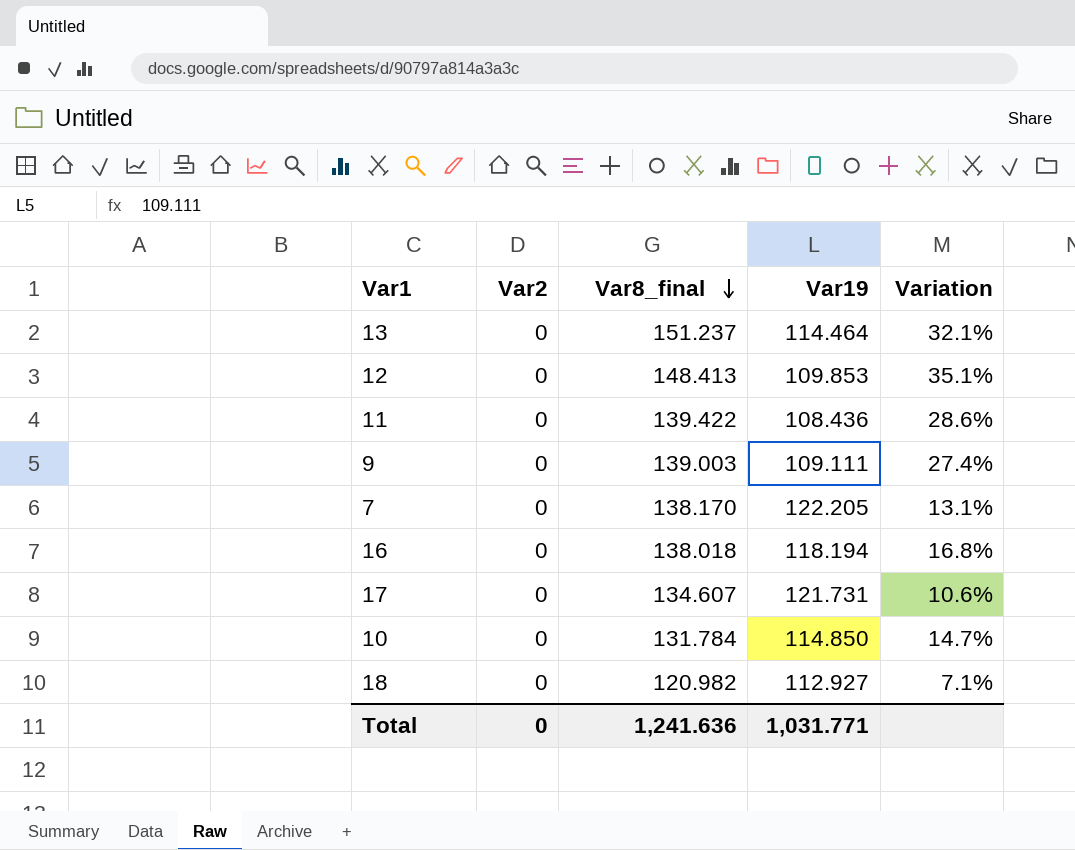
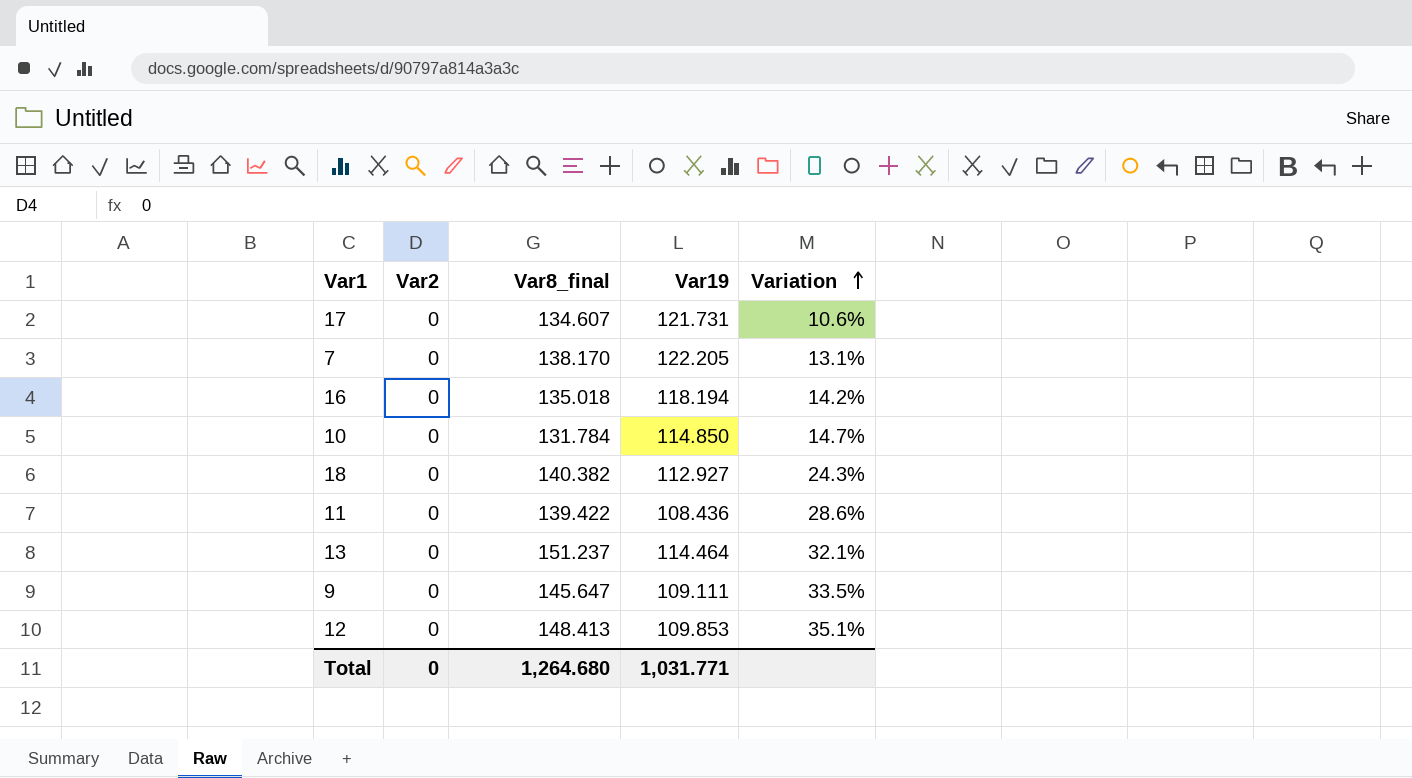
row order: Var8_final descending -> Variation ascending
16 | Var8_final: 138.018 -> 135.018
16 | Variation: 16.8% -> 14.2%
18 | Var8_final: 120.982 -> 140.382
18 | Variation: 7.1% -> 24.3%
9 | Var8_final: 139.003 -> 145.647
9 | Variation: 27.4% -> 33.5%
Total | Var8_final: 1,241.636 -> 1,264.680

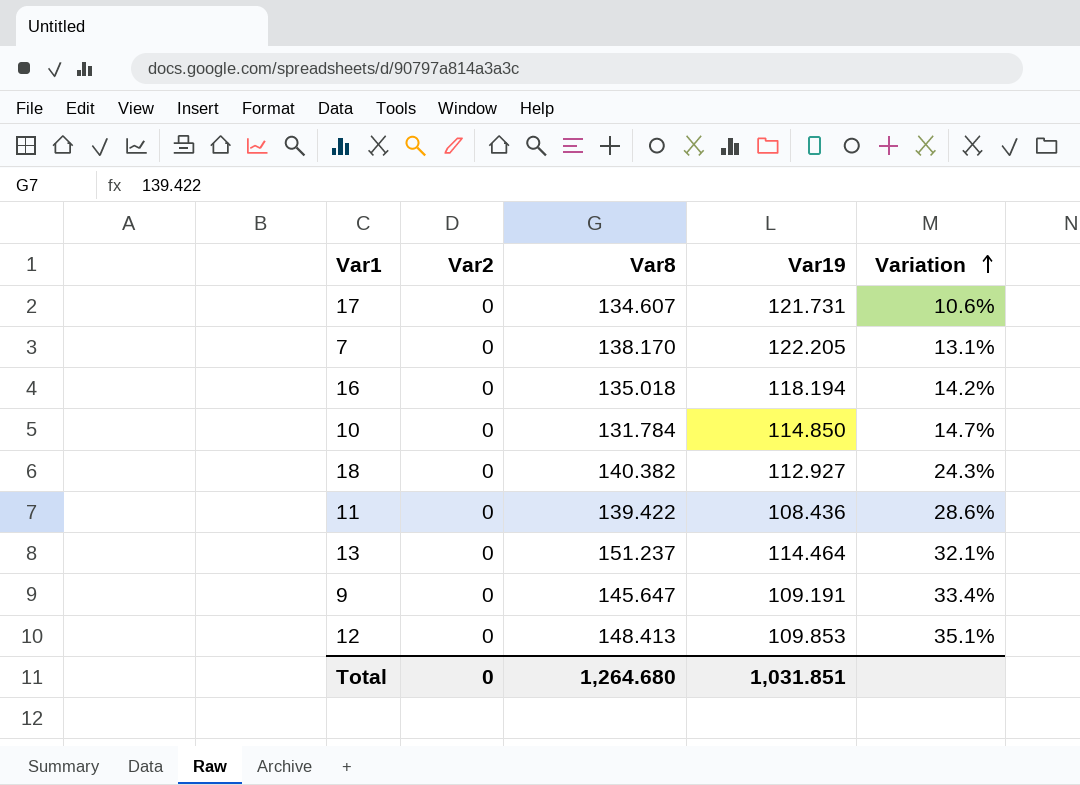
column name: Var8_final -> Var8
9 | Var19: 109.111 -> 109.191
9 | Variation: 33.5% -> 33.4%
Total | Var19: 1,031.771 -> 1,031.851

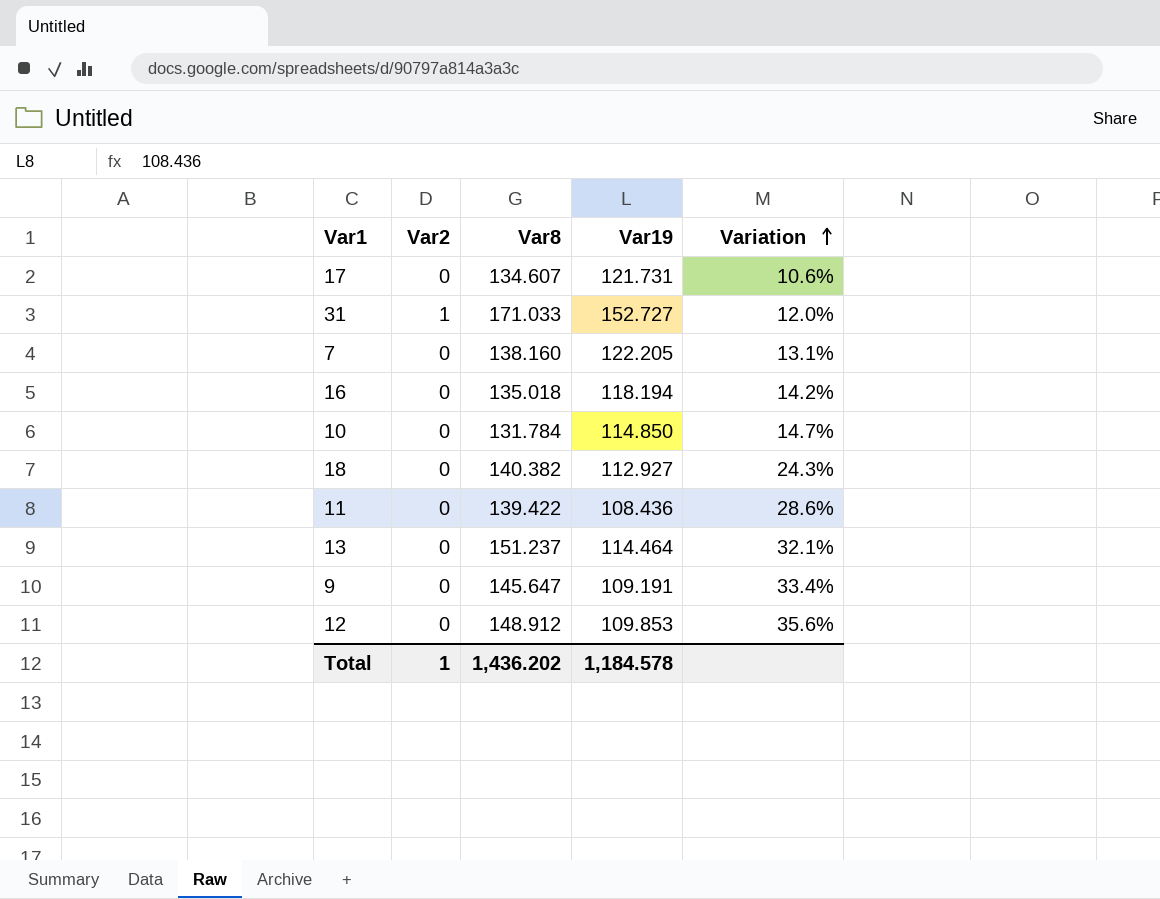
row 31: none -> 1 | 171.033 | 152.727 | 12.0%
7 | Var8: 138.170 -> 138.160
12 | Var8: 148.413 -> 148.912
12 | Variation: 35.1% -> 35.6%
Total | Var2: 0 -> 1
Total | Var8: 1,264.680 -> 1,436.202
Total | Var19: 1,031.851 -> 1,184.578

